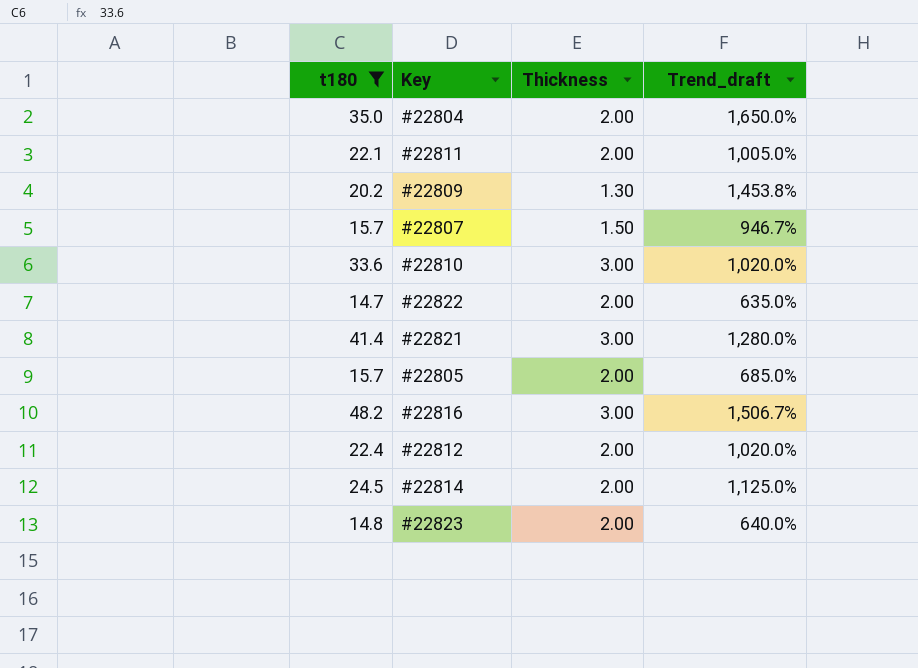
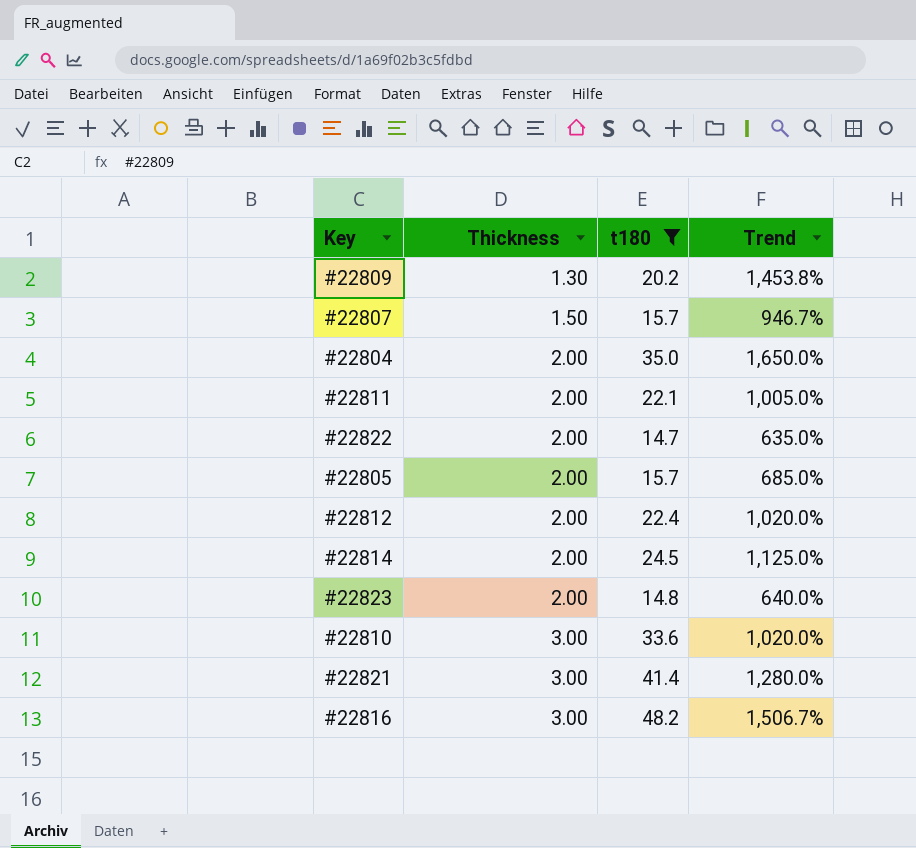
row order: none -> Thickness ascending
column t180 | position: 1 -> 3
column name: Trend_draft -> Trend

